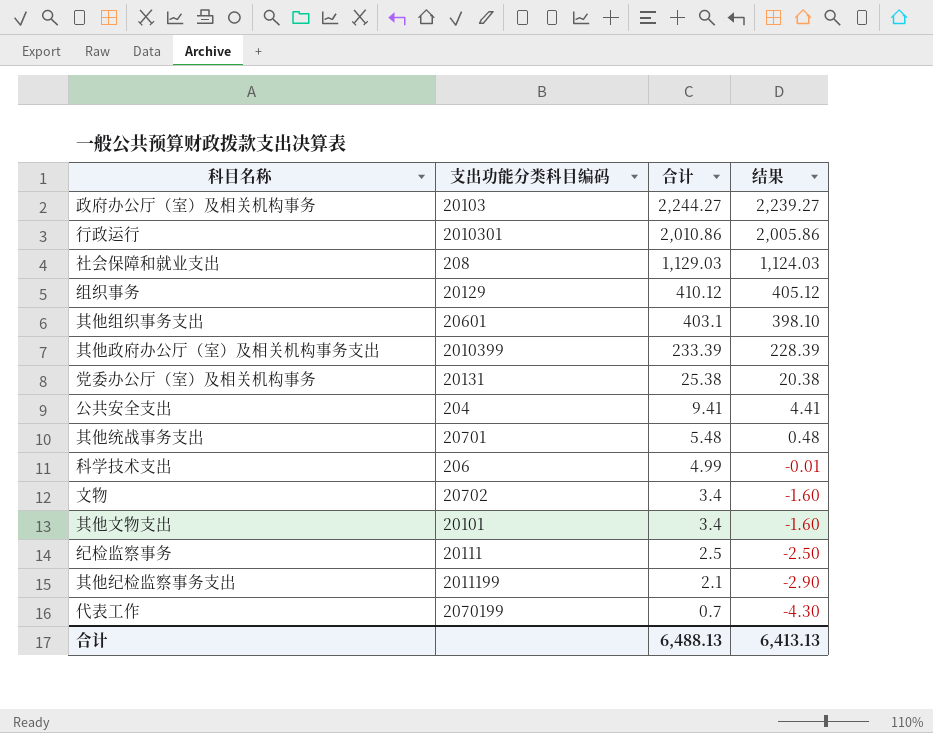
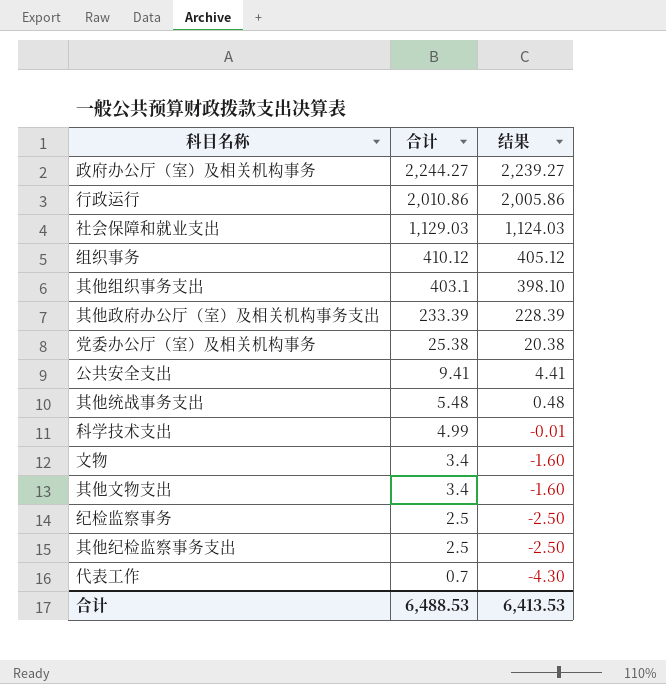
column 支出功能分类科目编码 | position: 2 -> none
其他纪检监察事务支出 | 合计: 2.1 -> 2.5
其他纪检监察事务支出 | 结果: -2.90 -> -2.50
合计 | 合计: 6,488.13 -> 6,488.53
合计 | 结果: 6,413.13 -> 6,413.53

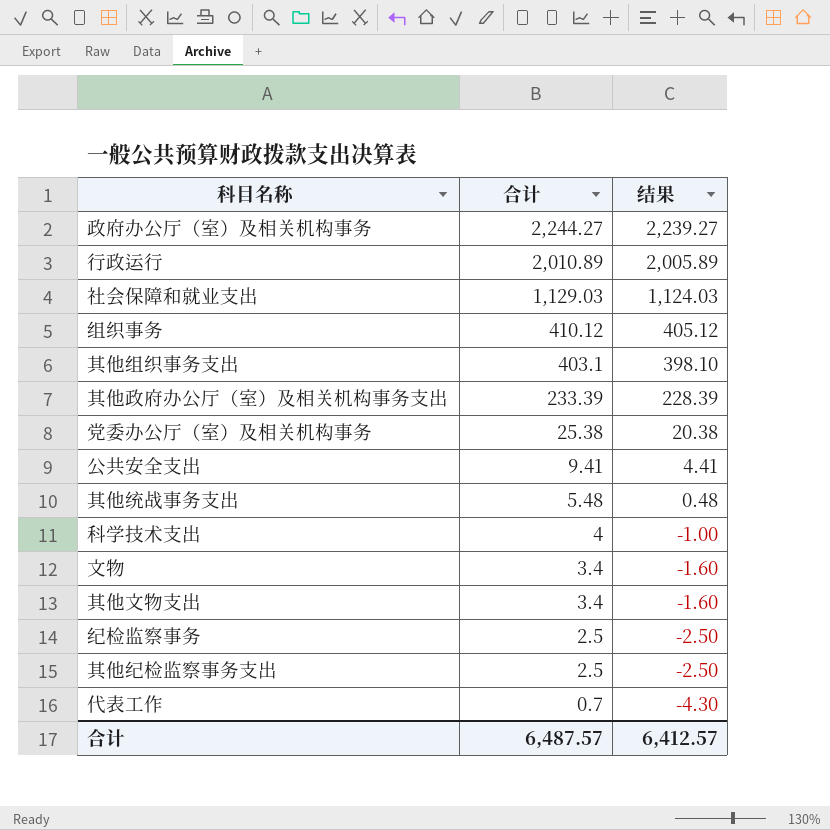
行政运行 | 合计: 2,010.86 -> 2,010.89
行政运行 | 结果: 2,005.86 -> 2,005.89
科学技术支出 | 合计: 4.99 -> 4
科学技术支出 | 结果: -0.01 -> -1.00
合计 | 合计: 6,488.53 -> 6,487.57
合计 | 结果: 6,413.53 -> 6,412.57

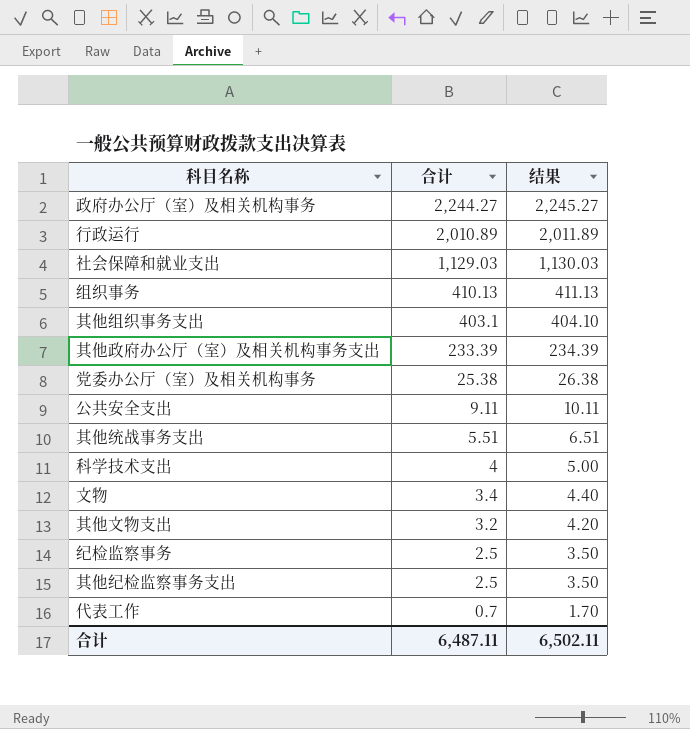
column 结果 | formula: [合计] - 5 -> [合计] + 1
组织事务 | 合计: 410.12 -> 410.13
公共安全支出 | 合计: 9.41 -> 9.11
其他统战事务支出 | 合计: 5.48 -> 5.51
其他文物支出 | 合计: 3.4 -> 3.2
合计 | 合计: 6,487.57 -> 6,487.11
合计 | 结果: 6,412.57 -> 6,502.11

